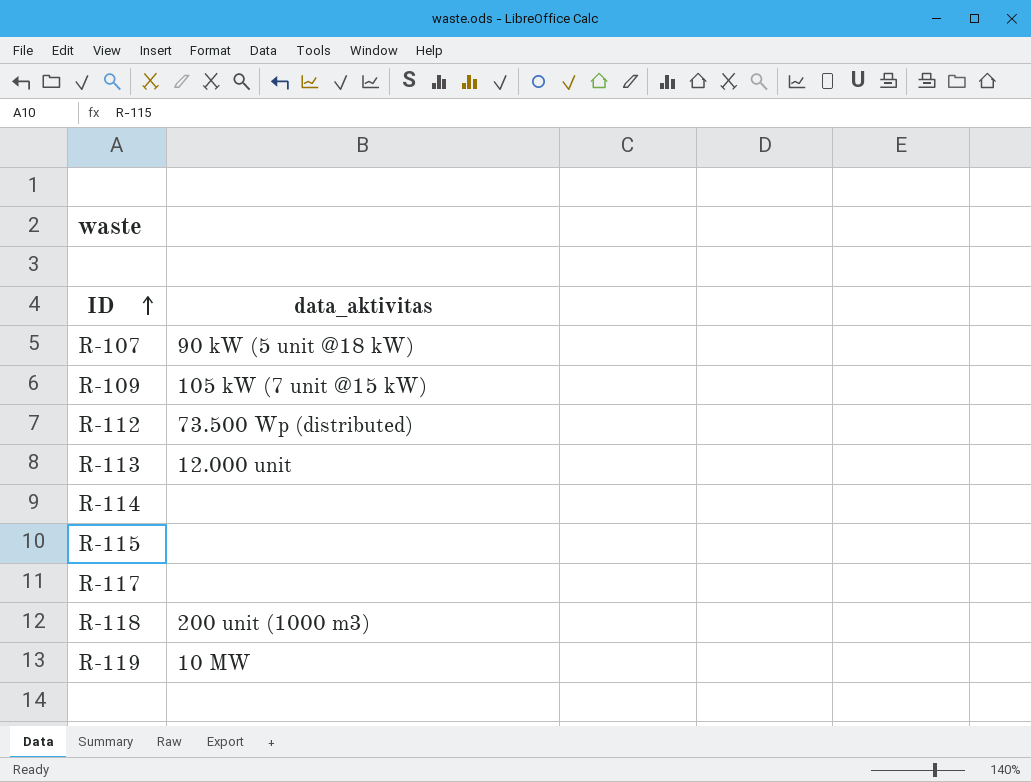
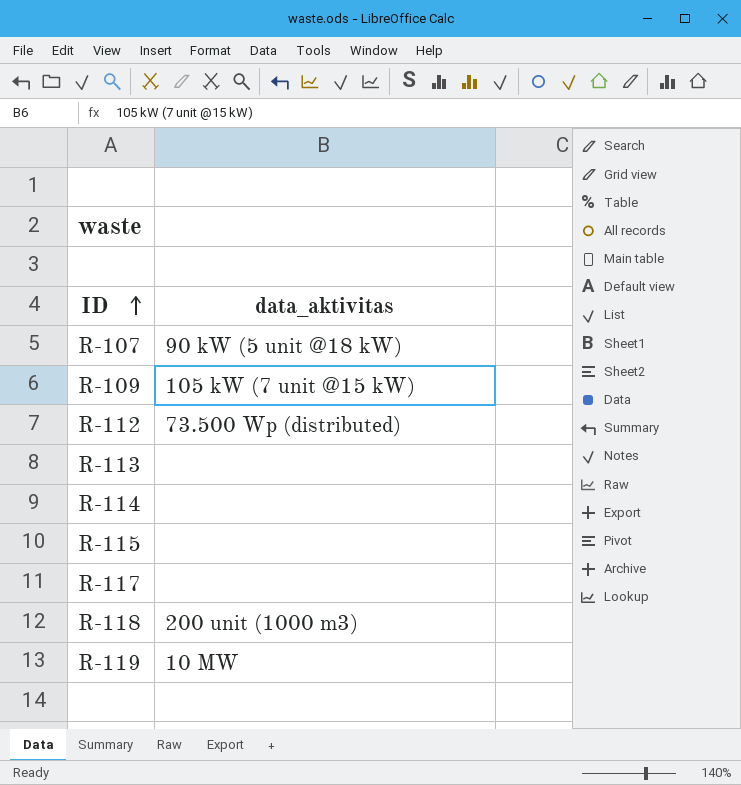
R-113 | data_aktivitas: 12.000 unit -> none

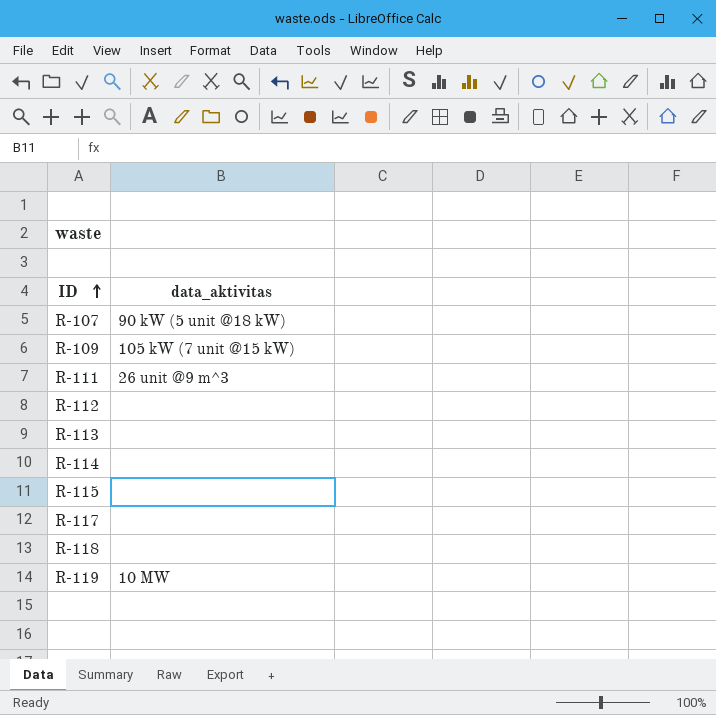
row R-111: none -> 26 unit @9 m^3
R-112 | data_aktivitas: 73.500 Wp (distributed) -> none
R-118 | data_aktivitas: 200 unit (1000 m3) -> none

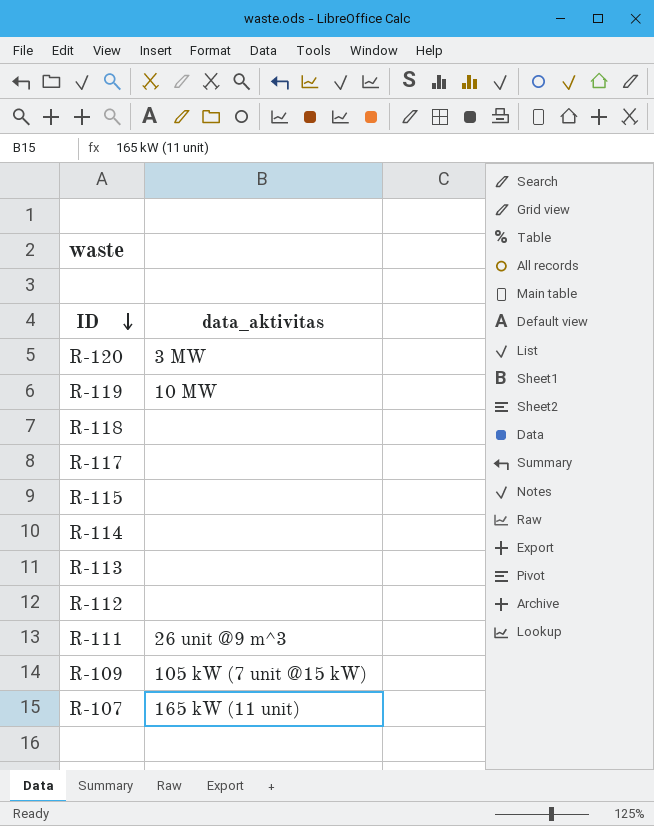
row order: ID ascending -> ID descending
row R-120: none -> 3 MW
R-107 | data_aktivitas: 90 kW (5 unit @18 kW) -> 165 kW (11 unit)

